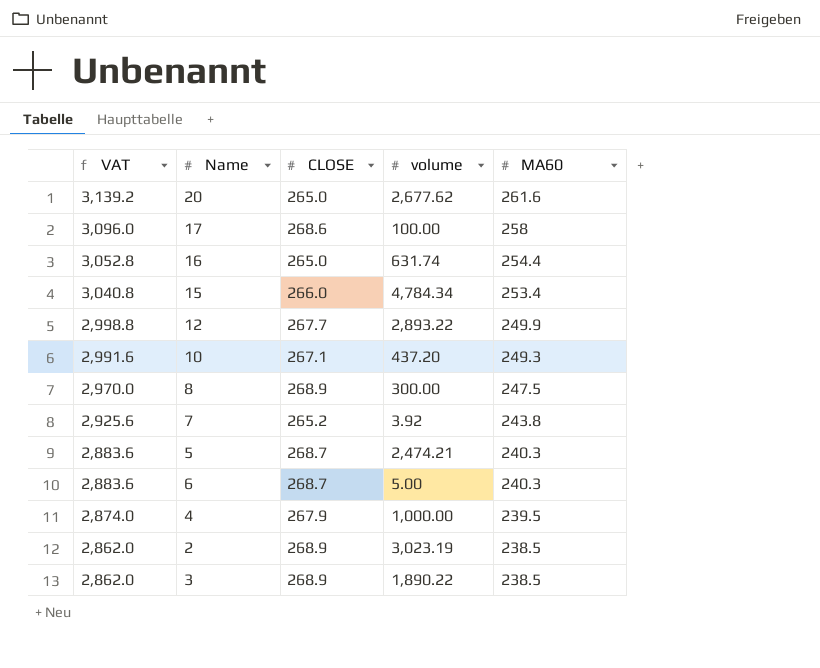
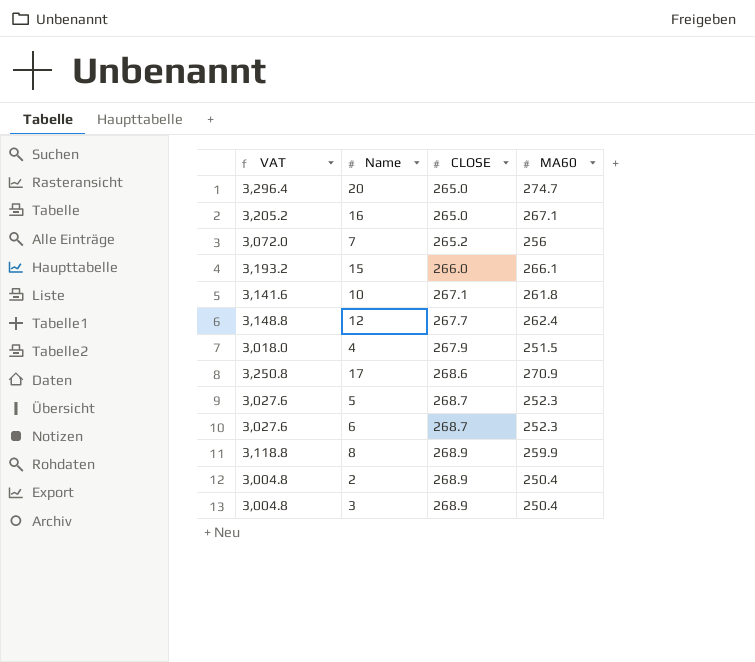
row order: VAT descending -> CLOSE ascending
column volume | position: 4 -> none
20 | VAT: 3,139.2 -> 3,296.4
20 | MA60: 261.6 -> 274.7
16 | VAT: 3,052.8 -> 3,205.2
16 | MA60: 254.4 -> 267.1
7 | VAT: 2,925.6 -> 3,072.0
7 | MA60: 243.8 -> 256
15 | VAT: 3,040.8 -> 3,193.2
15 | MA60: 253.4 -> 266.1
10 | VAT: 2,991.6 -> 3,141.6
10 | MA60: 249.3 -> 261.8
12 | VAT: 2,998.8 -> 3,148.8
12 | MA60: 249.9 -> 262.4
4 | VAT: 2,874.0 -> 3,018.0
4 | MA60: 239.5 -> 251.5
17 | VAT: 3,096.0 -> 3,250.8
17 | MA60: 258 -> 270.9
5 | VAT: 2,883.6 -> 3,027.6
5 | MA60: 240.3 -> 252.3
6 | VAT: 2,883.6 -> 3,027.6
6 | MA60: 240.3 -> 252.3
8 | VAT: 2,970.0 -> 3,118.8
8 | MA60: 247.5 -> 259.9
2 | VAT: 2,862.0 -> 3,004.8
2 | MA60: 238.5 -> 250.4
3 | VAT: 2,862.0 -> 3,004.8
3 | MA60: 238.5 -> 250.4

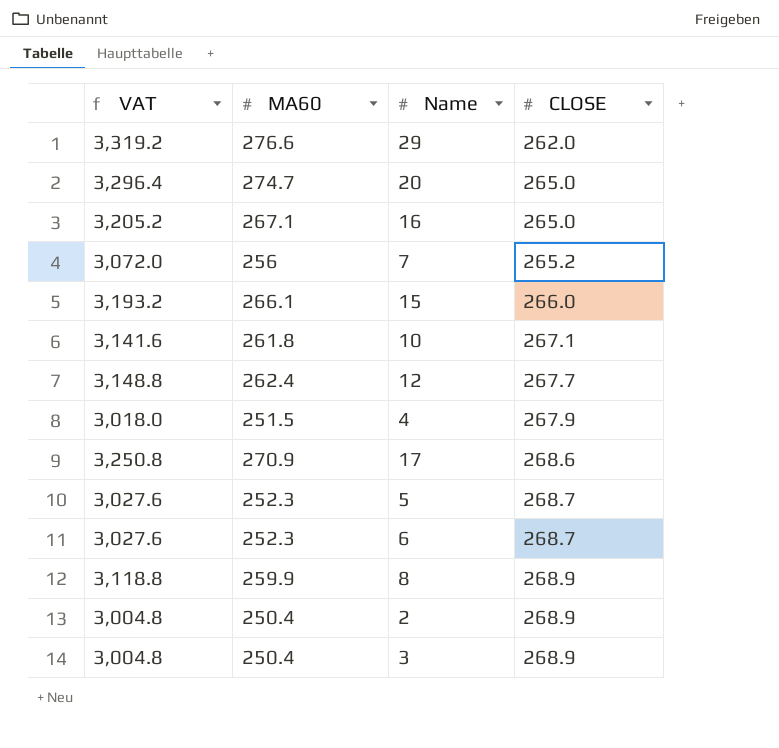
column MA60 | position: 4 -> 2
row 29: none -> 3,319.2 | 276.6 | 262.0

